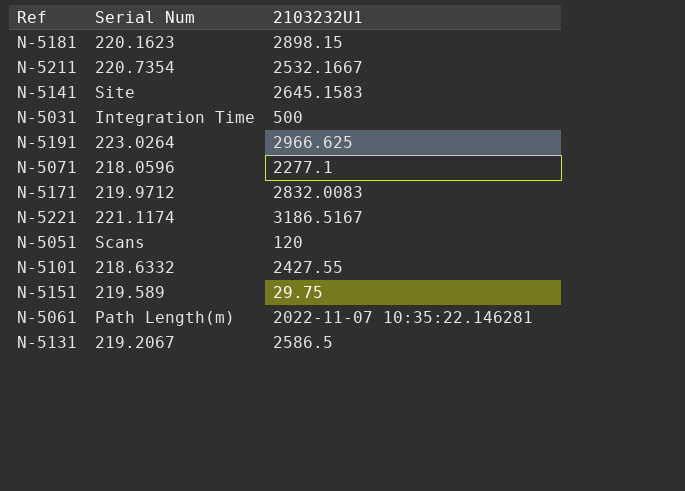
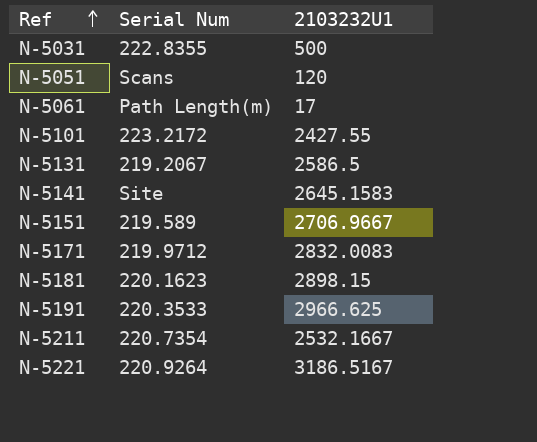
row order: none -> Ref ascending
row N-5071: 218.0596 | 2277.1 -> none
N-5031 | Serial Num: Integration Time -> 222.8355
N-5061 | 2103232U1: 2022-11-07 10:35:22.146281 -> 17
N-5101 | Serial Num: 218.6332 -> 223.2172
N-5151 | 2103232U1: 29.75 -> 2706.9667
N-5191 | Serial Num: 223.0264 -> 220.3533
N-5221 | Serial Num: 221.1174 -> 220.9264

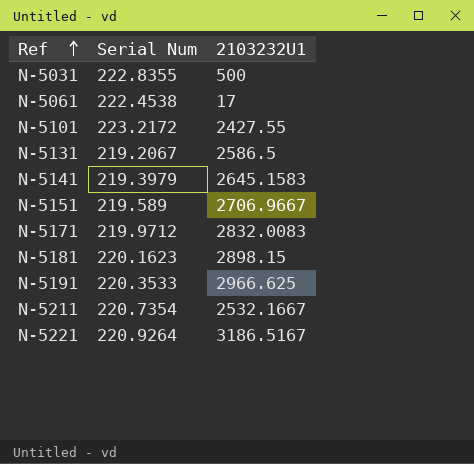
row N-5051: Scans | 120 -> none
N-5061 | Serial Num: Path Length(m) -> 222.4538
N-5141 | Serial Num: Site -> 219.3979

